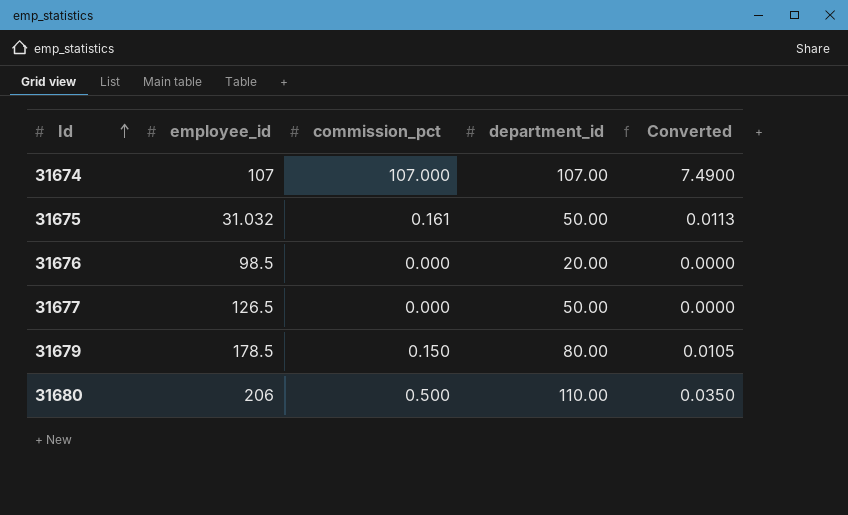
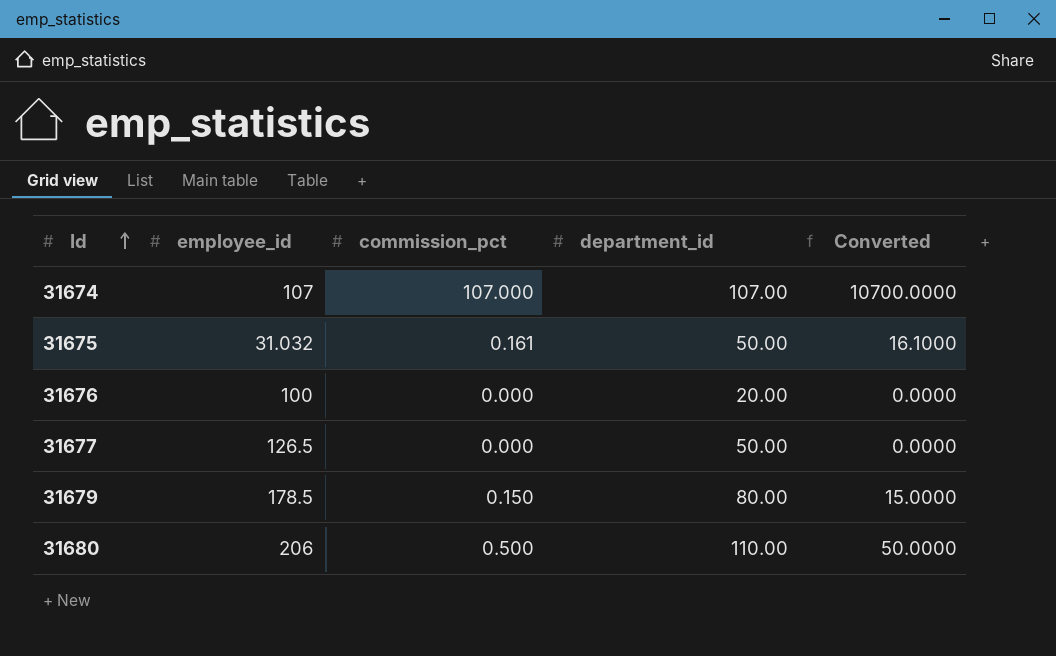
column Converted | formula: [commission_pct] * 0.07 -> [commission_pct] * 100
31676 | employee_id: 98.5 -> 100

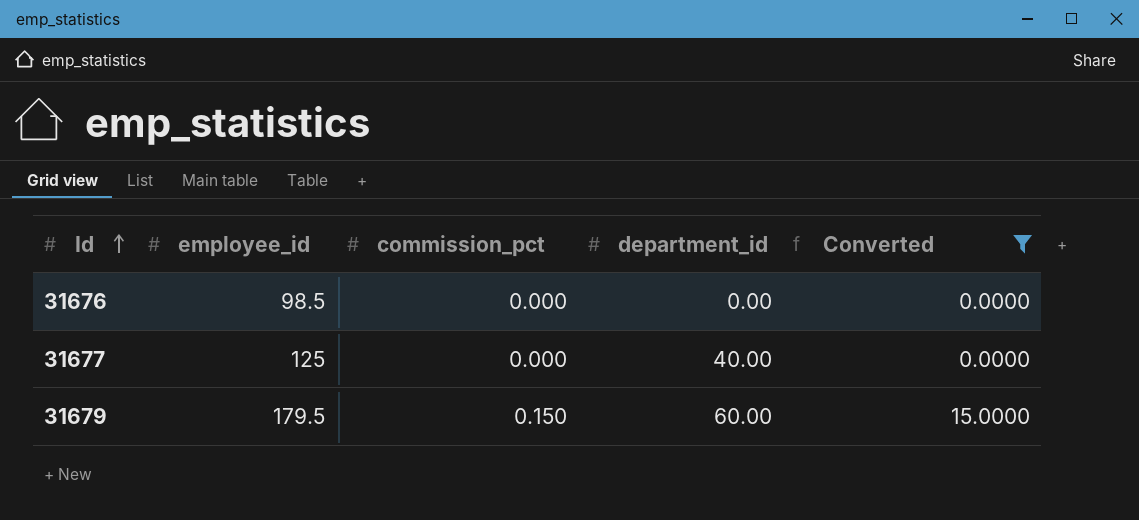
filter: none -> Converted <= 15.0000
31676 | employee_id: 100 -> 98.5
31676 | department_id: 20.00 -> 0.00
31677 | employee_id: 126.5 -> 125
31677 | department_id: 50.00 -> 40.00
31679 | employee_id: 178.5 -> 179.5
31679 | department_id: 80.00 -> 60.00

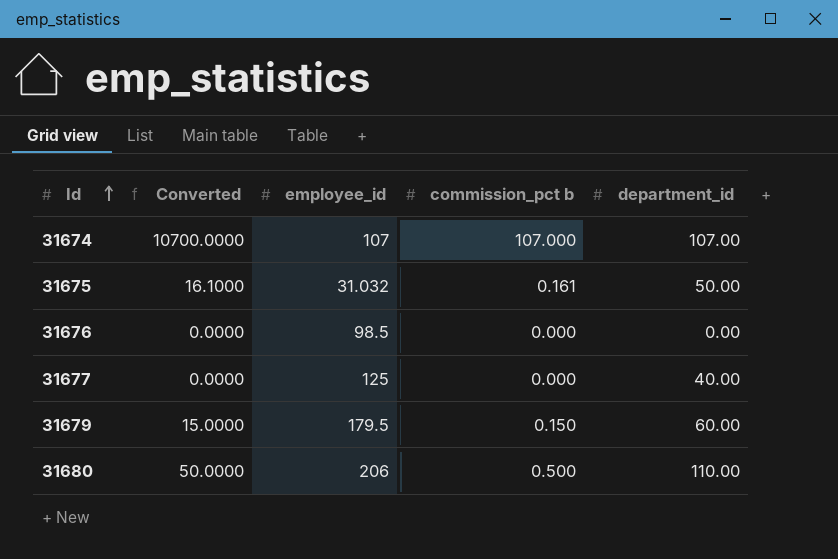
filter: Converted <= 15.0000 -> none
column Converted | position: 5 -> 2
column name: commission_pct -> commission_pct b

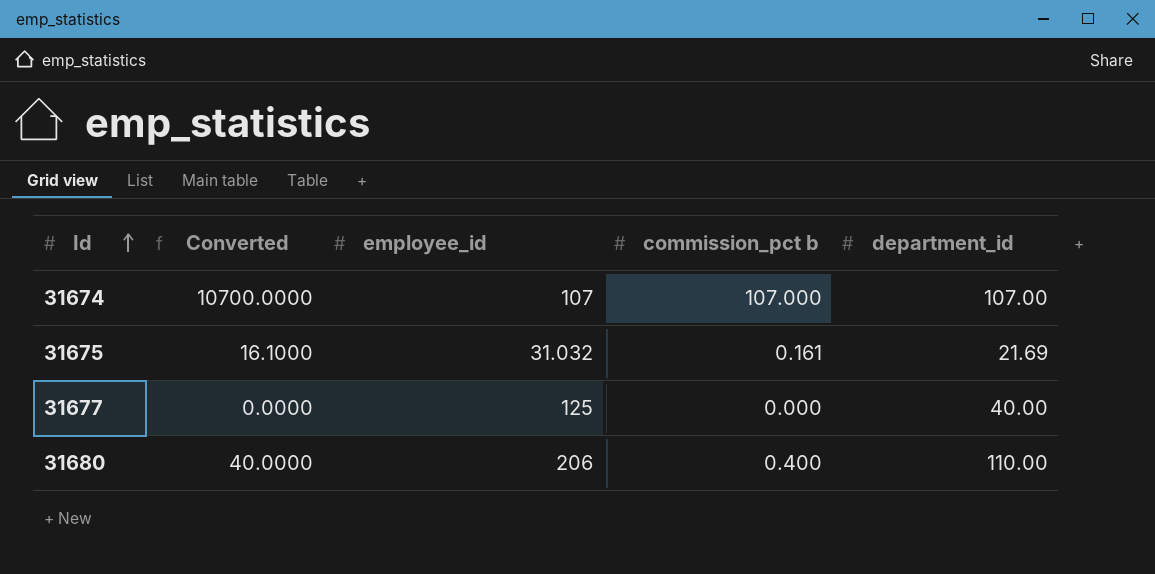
row 31676: 0.0000 | 98.5 | 0.000 | 0.00 -> none
row 31679: 15.0000 | 179.5 | 0.150 | 60.00 -> none
31675 | department_id: 50.00 -> 21.69
31680 | Converted: 50.0000 -> 40.0000
31680 | commission_pct b: 0.500 -> 0.400

